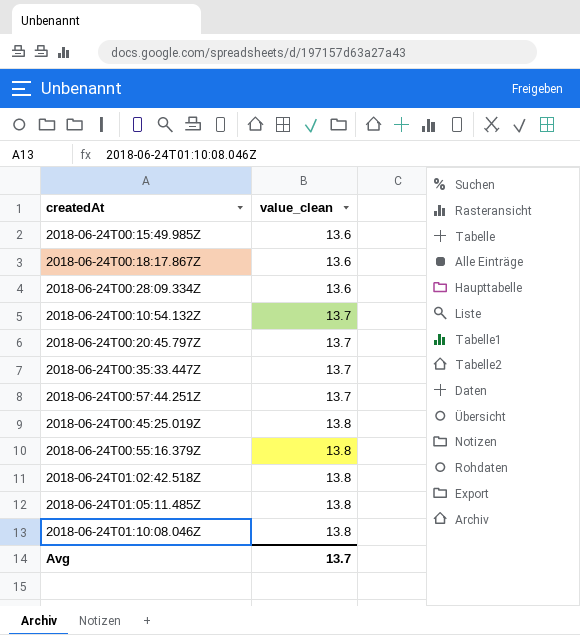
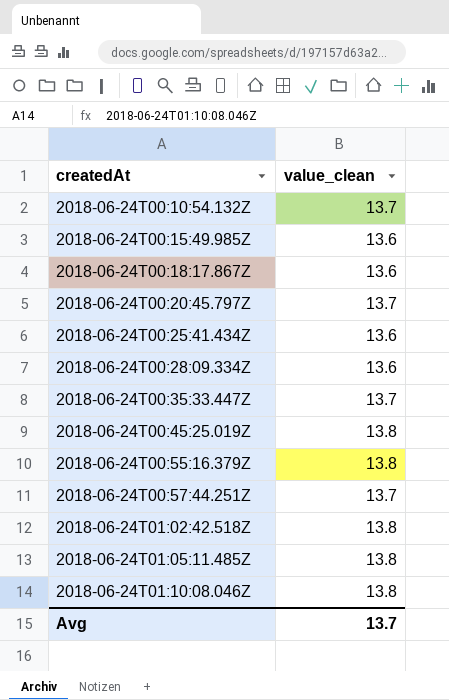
row order: value_clean ascending -> createdAt ascending
row 2018-06-24T00:25:41.434Z: none -> 13.6

